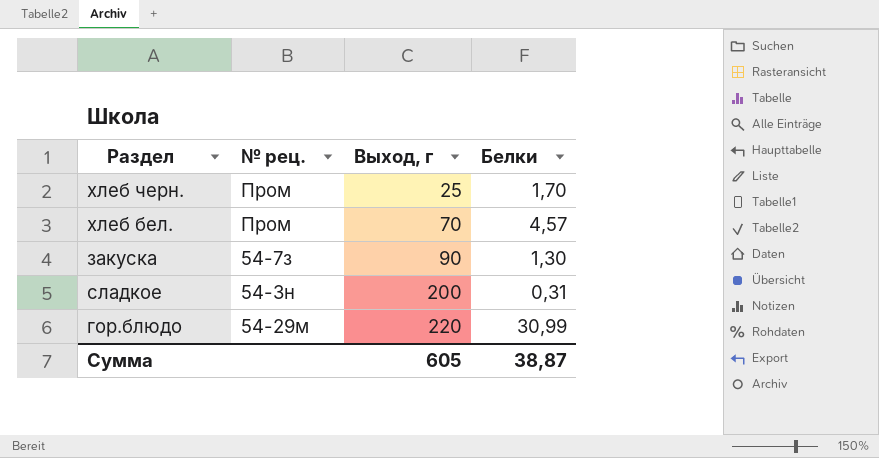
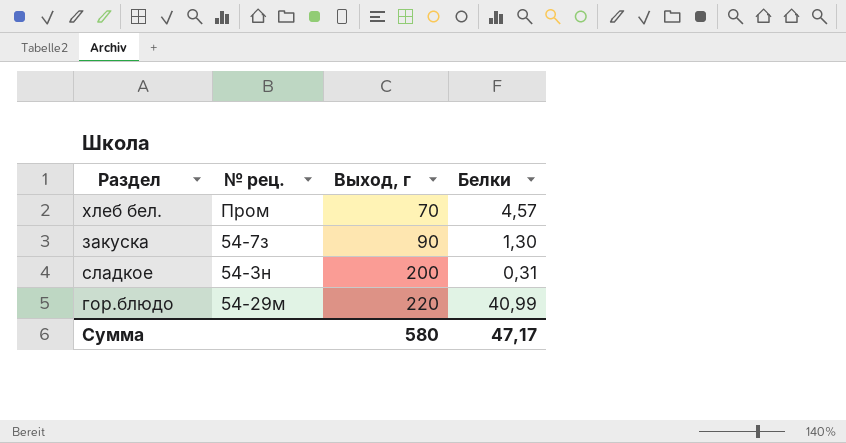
row хлеб черн.: Пром | 25 | 1,70 -> none
гор.блюдо | Белки: 30,99 -> 40,99
Сумма | Выход, г: 605 -> 580
Сумма | Белки: 38,87 -> 47,17

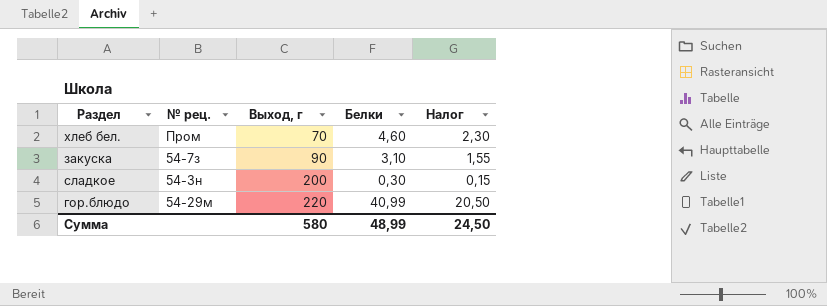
column Налог | formula: none -> [Белки] * 0,5
хлеб бел. | Белки: 4,57 -> 4,60
закуска | Белки: 1,30 -> 3,10
сладкое | Белки: 0,31 -> 0,30
Сумма | Белки: 47,17 -> 48,99

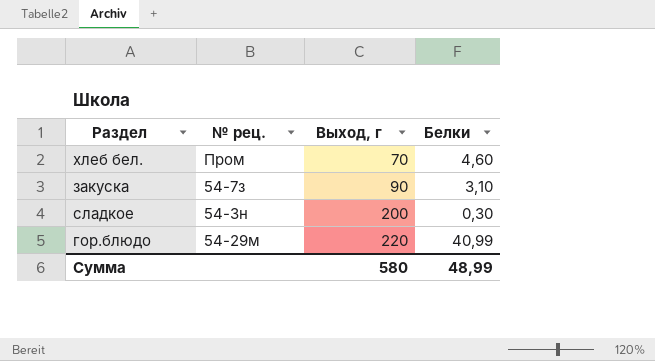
column Налог | formula: [Белки] * 0,5 -> none

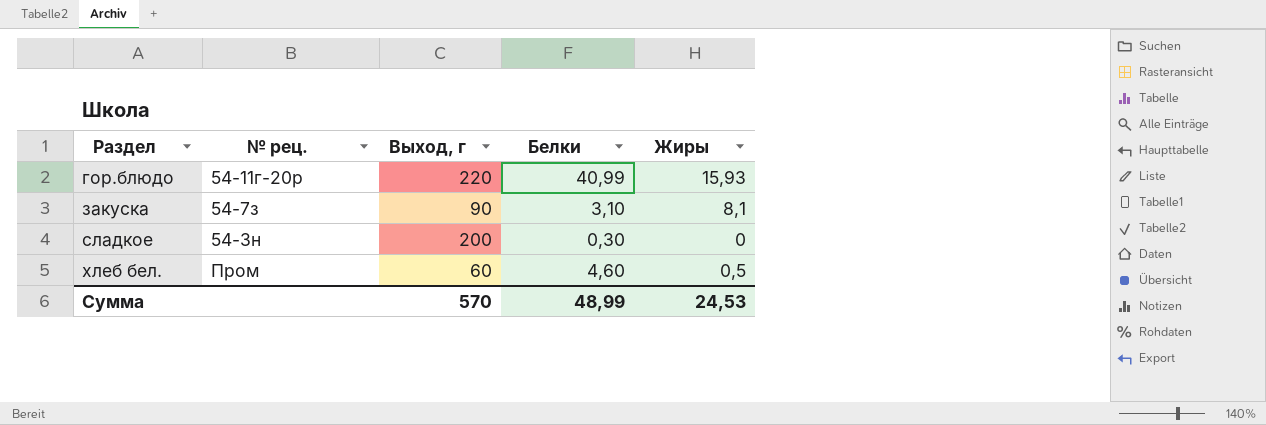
row order: Выход, г ascending -> Раздел ascending
column Жиры | position: none -> 5
гор.блюдо | № рец.: 54-29м -> 54-11г-20р
хлеб бел. | Выход, г: 70 -> 60
Сумма | Выход, г: 580 -> 570

